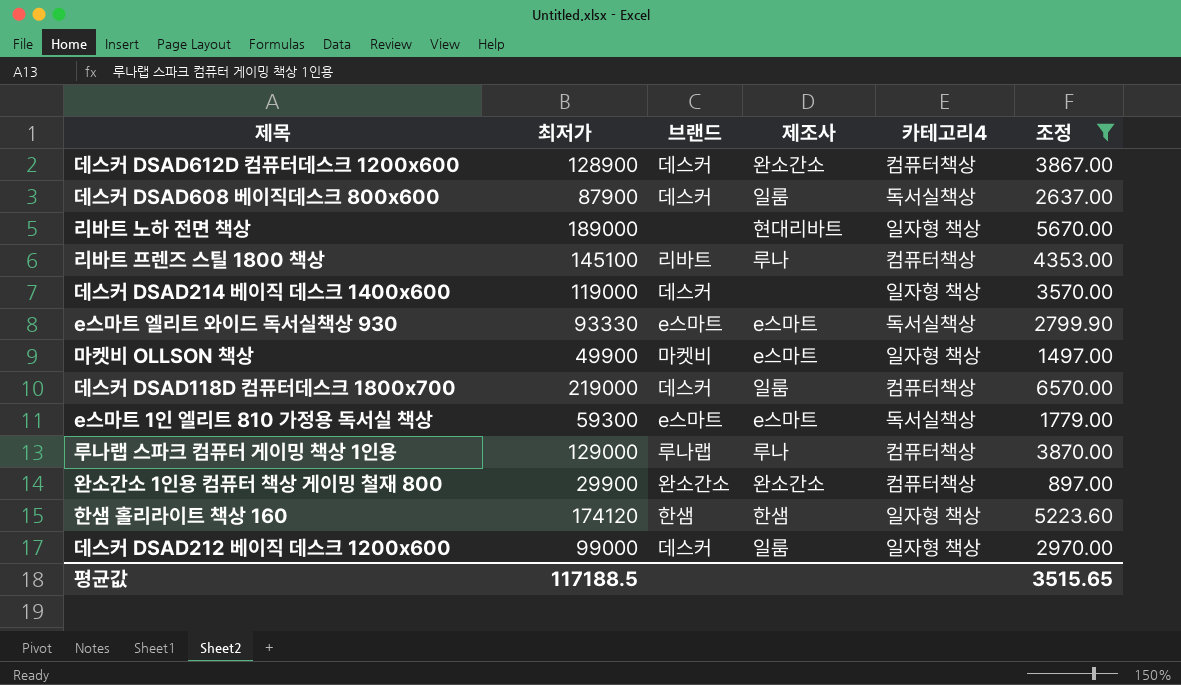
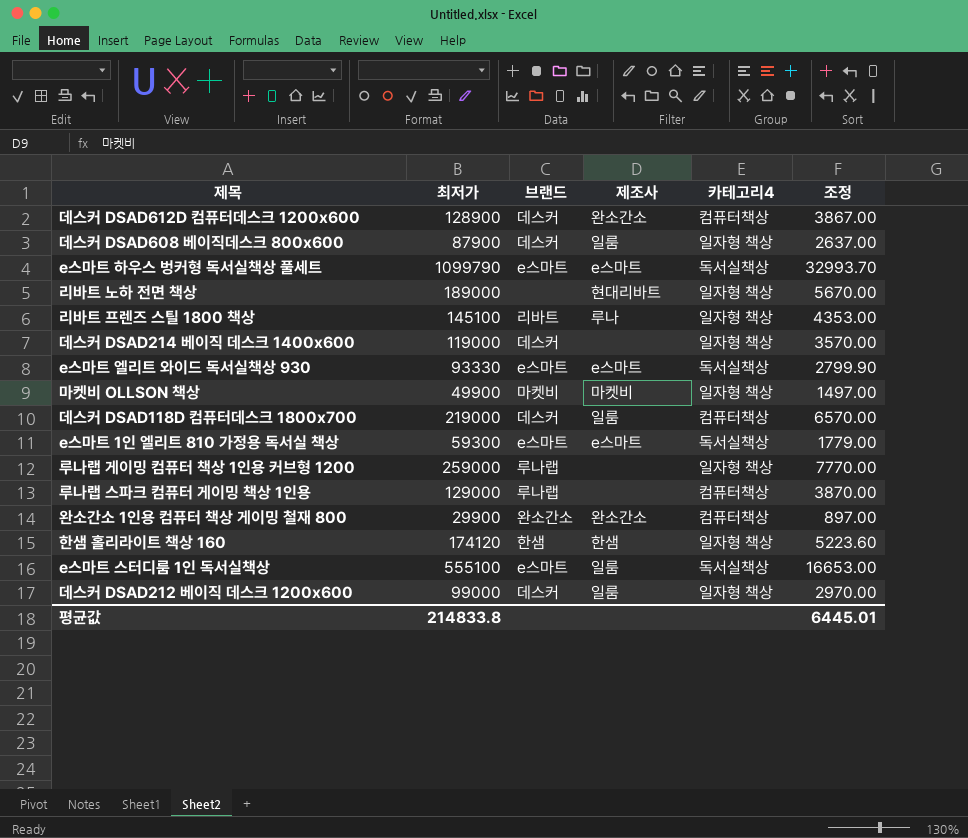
filter: 조정 <= 6570.00 -> none
데스커 DSAD608 베이직데스크 800x600 | 카테고리4: 독서실책상 -> 일자형 책상
리바트 프렌즈 스틸 1800 책상 | 카테고리4: 컴퓨터책상 -> 일자형 책상
마켓비 OLLSON 책상 | 제조사: e스마트 -> 마켓비
루나랩 스파크 컴퓨터 게이밍 책상 1인용 | 제조사: 루나 -> none
평균값 | 최저가: 117188.5 -> 214833.8
평균값 | 조정: 3515.65 -> 6445.01

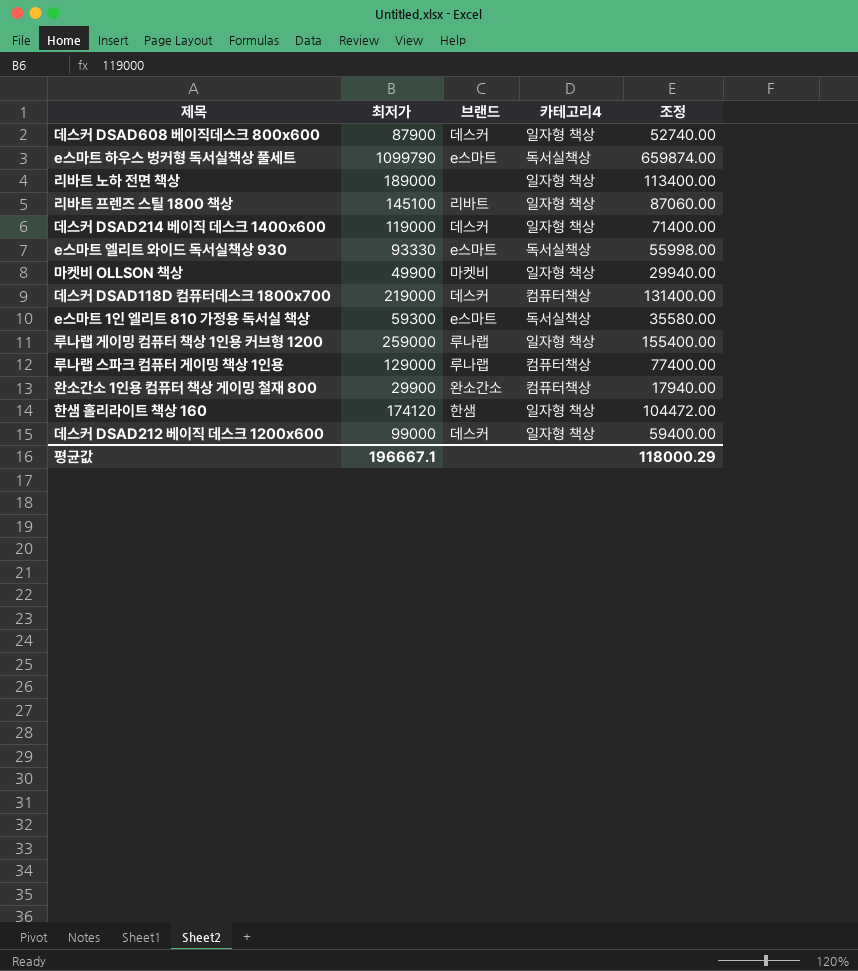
column 제조사 | position: 4 -> none
column 조정 | formula: [최저가] * 0.03 -> [최저가] * 0.6
row 데스커 DSAD612D 컴퓨터데스크 1200x600: 128900 | 데스커 | 완소간소 | 컴퓨터책상 | 3867.00 -> none
row e스마트 스터디룸 1인 독서실책상: 555100 | e스마트 | 일룸 | 독서실책상 | 16653.00 -> none
평균값 | 최저가: 214833.8 -> 196667.1
평균값 | 조정: 6445.01 -> 118000.29

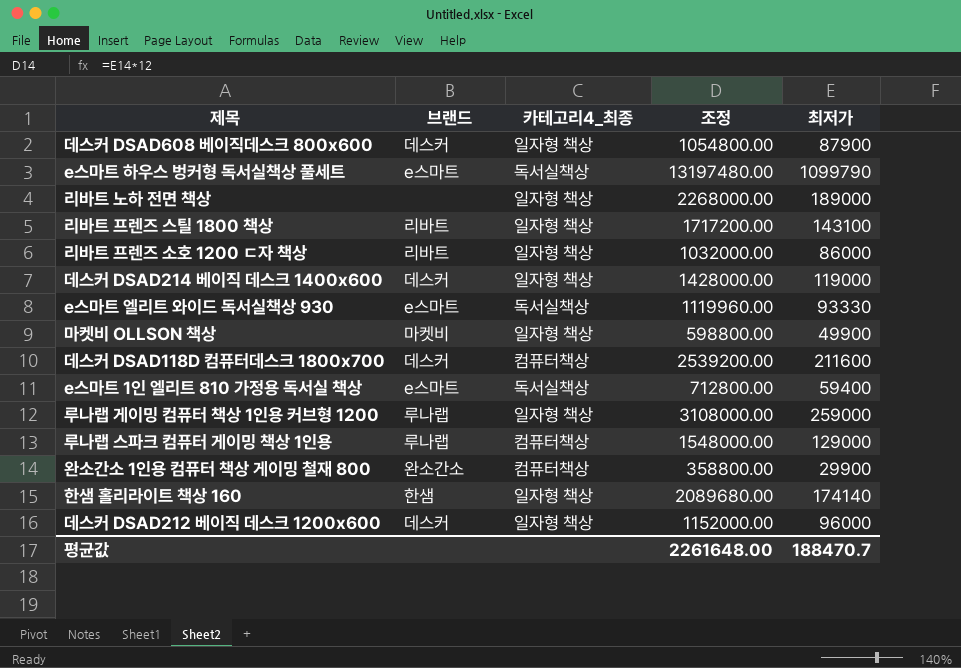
column name: 카테고리4 -> 카테고리4_최종
column 조정 | formula: [최저가] * 0.6 -> [최저가] * 12
column 최저가 | position: 2 -> 5
리바트 프렌즈 스틸 1800 책상 | 최저가: 145100 -> 143100
row 리바트 프렌즈 소호 1200 ㄷ자 책상: none -> 리바트 | 일자형 책상 | 1032000.00 | 86000
데스커 DSAD118D 컴퓨터데스크 1800x700 | 최저가: 219000 -> 211600
e스마트 1인 엘리트 810 가정용 독서실 책상 | 최저가: 59300 -> 59400
한샘 홀리라이트 책상 160 | 최저가: 174120 -> 174140
데스커 DSAD212 베이직 데스크 1200x600 | 최저가: 99000 -> 96000
평균값 | 조정: 118000.29 -> 2261648.00
평균값 | 최저가: 196667.1 -> 188470.7

